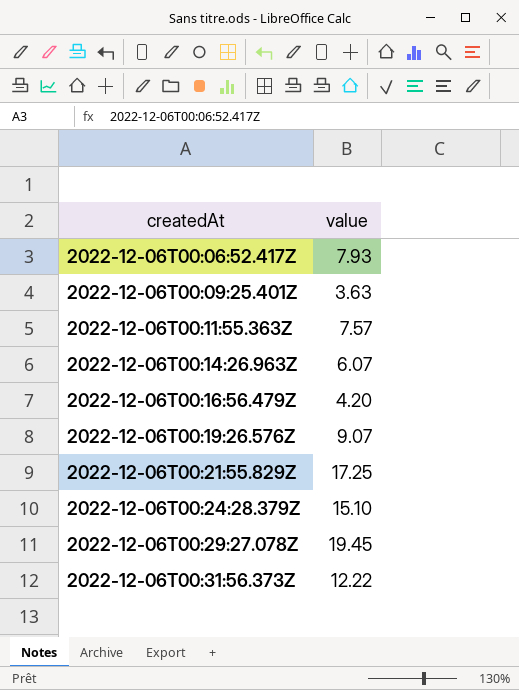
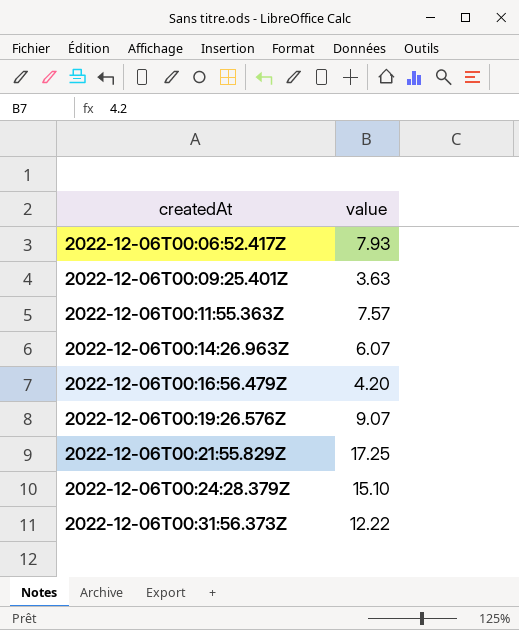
row 2022-12-06T00:29:27.078Z: 19.45 -> none

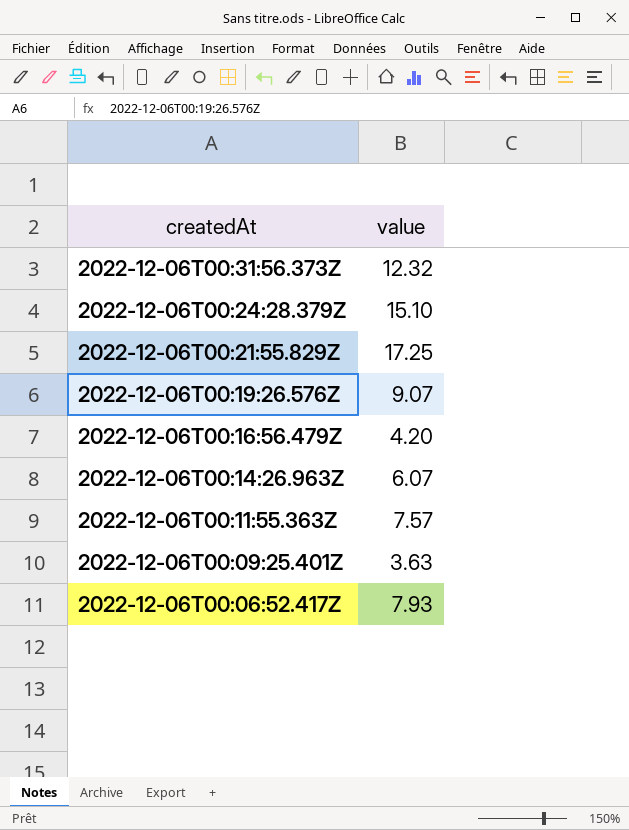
row order: createdAt ascending -> createdAt descending
2022-12-06T00:31:56.373Z | value: 12.22 -> 12.32

